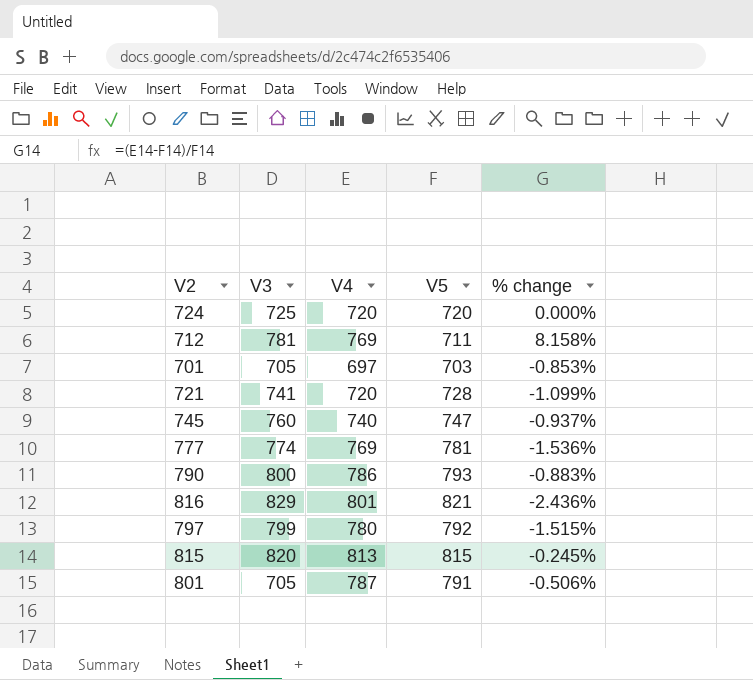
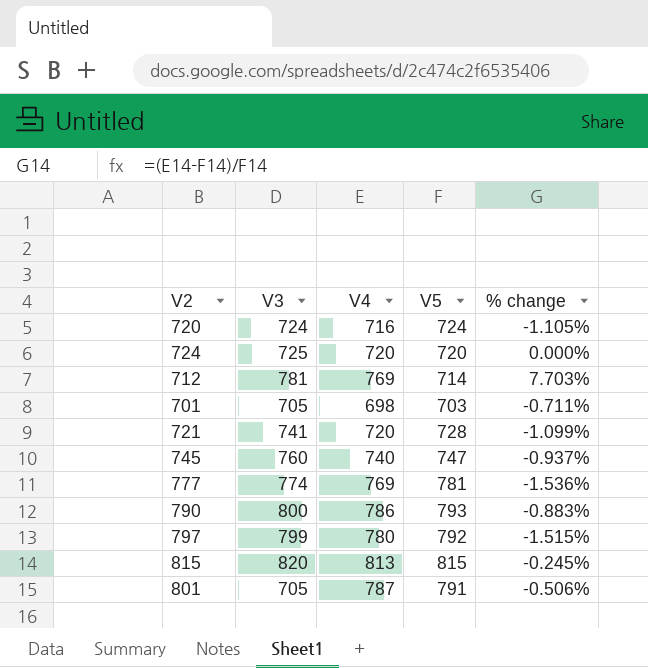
row 816: 829 | 801 | 821 | -2.436% -> none
row 720: none -> 724 | 716 | 724 | -1.105%
712 | V5: 711 -> 714
712 | % change: 8.158% -> 7.703%
701 | V4: 697 -> 698
701 | % change: -0.853% -> -0.711%

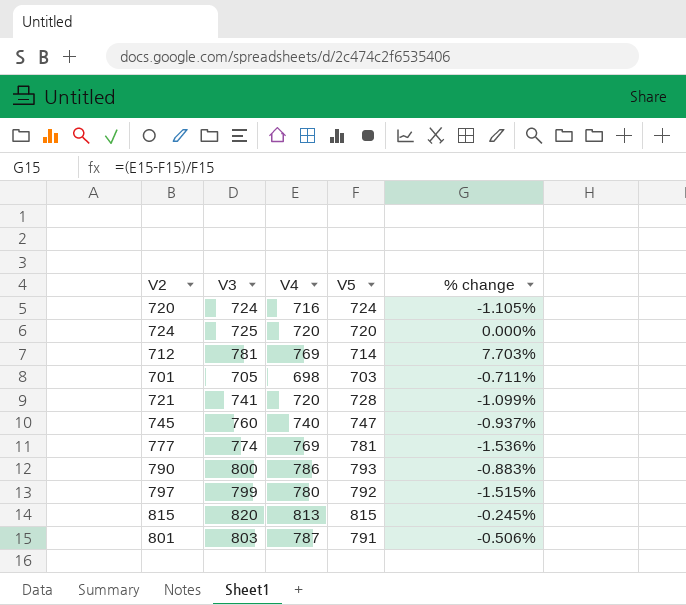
801 | V3: 705 -> 803

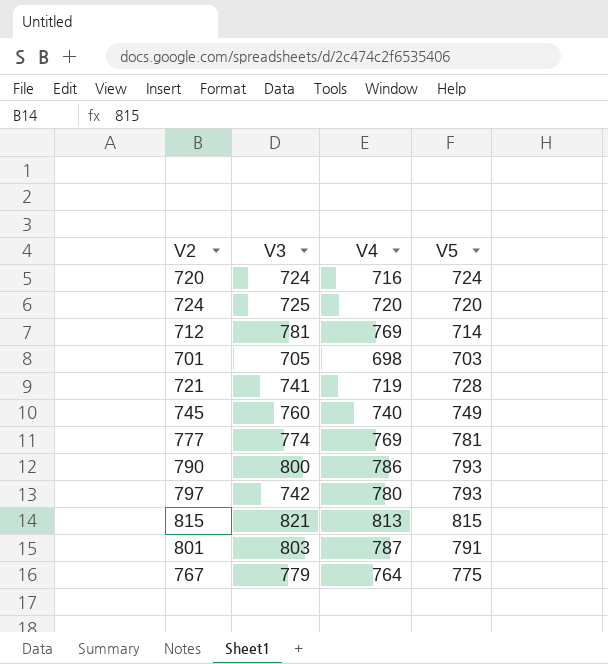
column % change | formula: ([V4] - [V5]) / [V5] -> none
721 | V4: 720 -> 719
745 | V5: 747 -> 749
797 | V3: 799 -> 742
797 | V5: 792 -> 793
815 | V3: 820 -> 821
row 767: none -> 779 | 764 | 775

